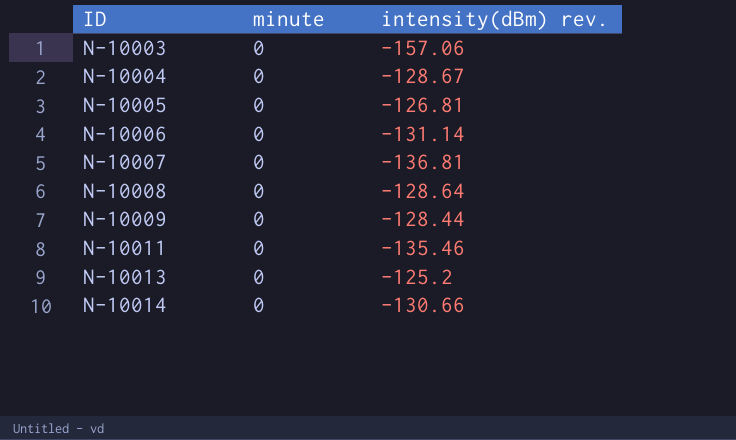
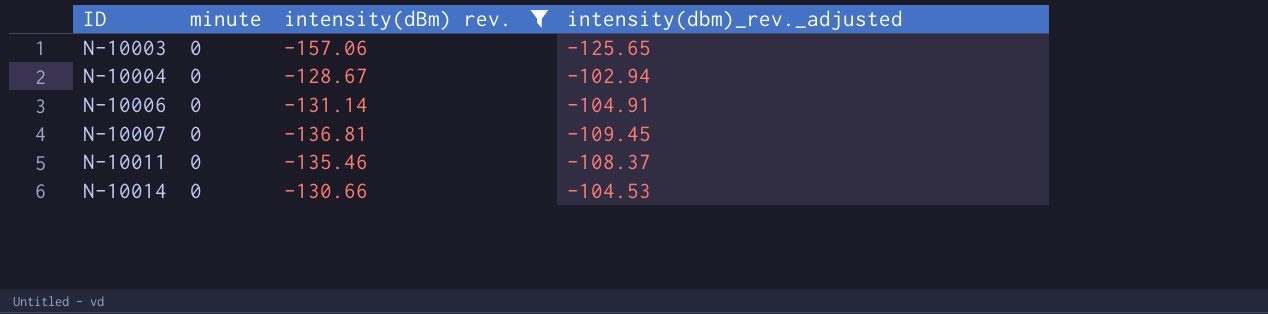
filter: none -> intensity(dBm) rev. <= -128.67
column intensity(dbm)_rev._adjusted | formula: none -> [intensity(dBm) rev.] * 0.8

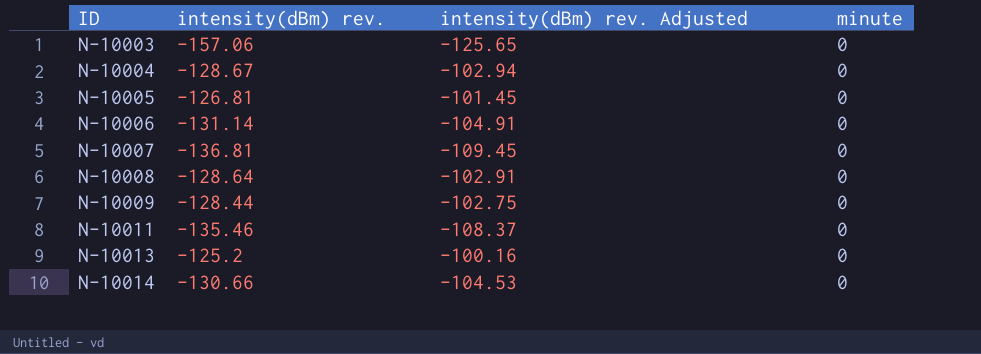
filter: intensity(dBm) rev. <= -128.67 -> none
column name: intensity(dbm)_rev._adjusted -> intensity(dBm) rev. Adjusted
column minute | position: 2 -> 4

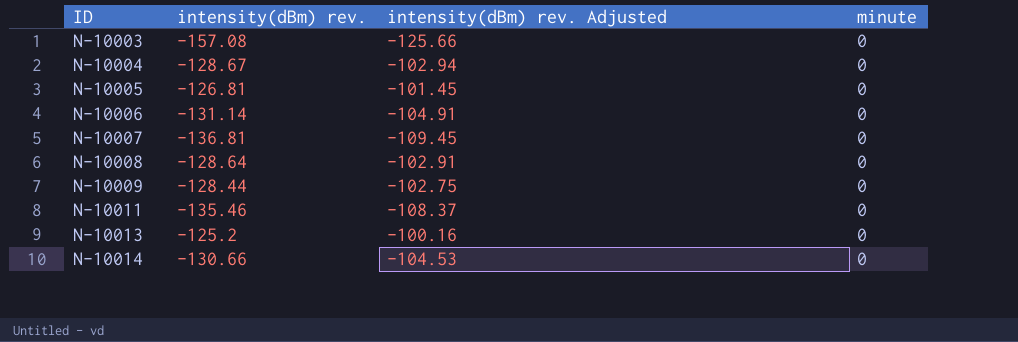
N-10003 | intensity(dBm) rev.: -157.06 -> -157.08
N-10003 | intensity(dBm) rev. Adjusted: -125.65 -> -125.66

